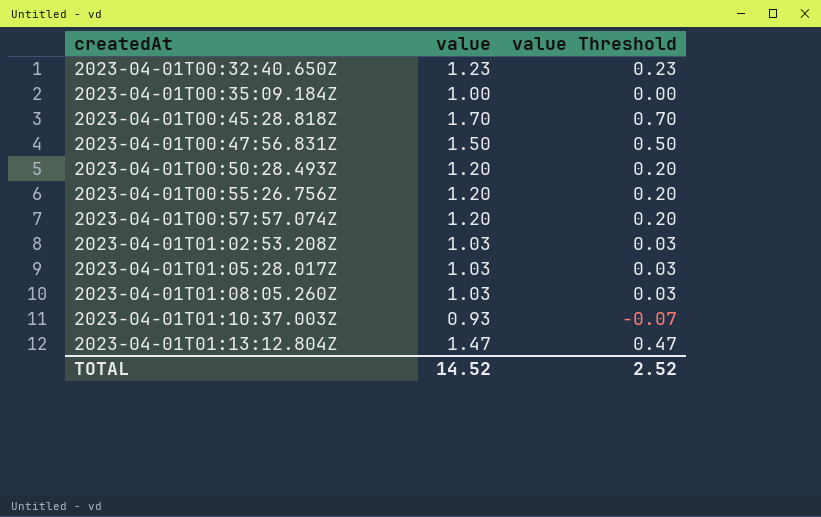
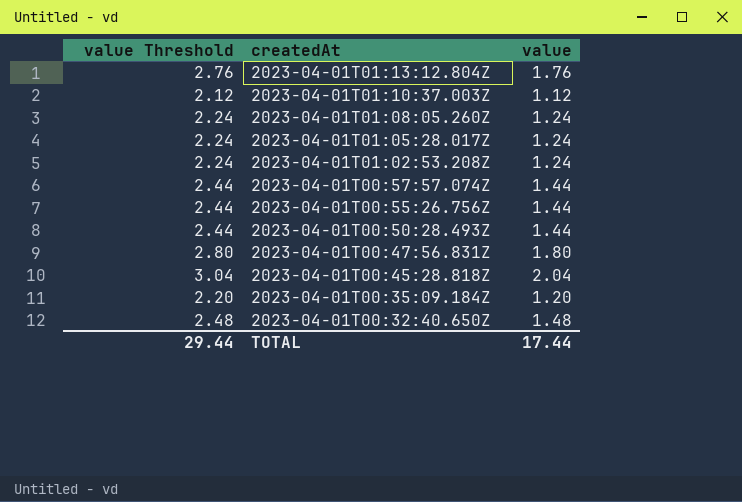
row order: createdAt ascending -> createdAt descending
column value Threshold | formula: [value] - 1 -> [value] + 1
column value Threshold | position: 3 -> 1
2023-04-01T01:13:12.804Z | value: 1.47 -> 1.76
2023-04-01T01:10:37.003Z | value: 0.93 -> 1.12
2023-04-01T01:08:05.260Z | value: 1.03 -> 1.24
2023-04-01T01:05:28.017Z | value: 1.03 -> 1.24
2023-04-01T01:02:53.208Z | value: 1.03 -> 1.24
2023-04-01T00:57:57.074Z | value: 1.20 -> 1.44
2023-04-01T00:55:26.756Z | value: 1.20 -> 1.44
2023-04-01T00:50:28.493Z | value: 1.20 -> 1.44
2023-04-01T00:47:56.831Z | value: 1.50 -> 1.80
2023-04-01T00:45:28.818Z | value: 1.70 -> 2.04
2023-04-01T00:35:09.184Z | value: 1.00 -> 1.20
2023-04-01T00:32:40.650Z | value: 1.23 -> 1.48
TOTAL | value Threshold: 2.52 -> 29.44
TOTAL | value: 14.52 -> 17.44

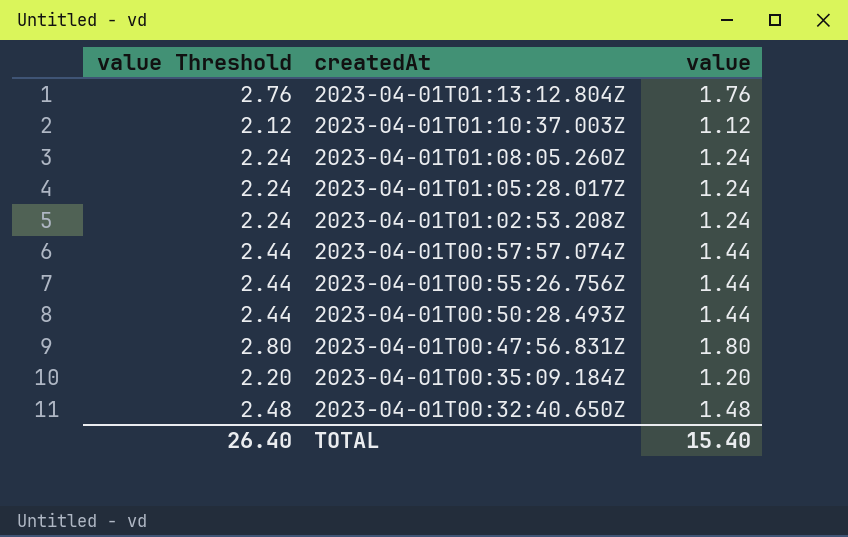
row 2023-04-01T00:45:28.818Z: 3.04 | 2.04 -> none
TOTAL | value Threshold: 29.44 -> 26.40
TOTAL | value: 17.44 -> 15.40

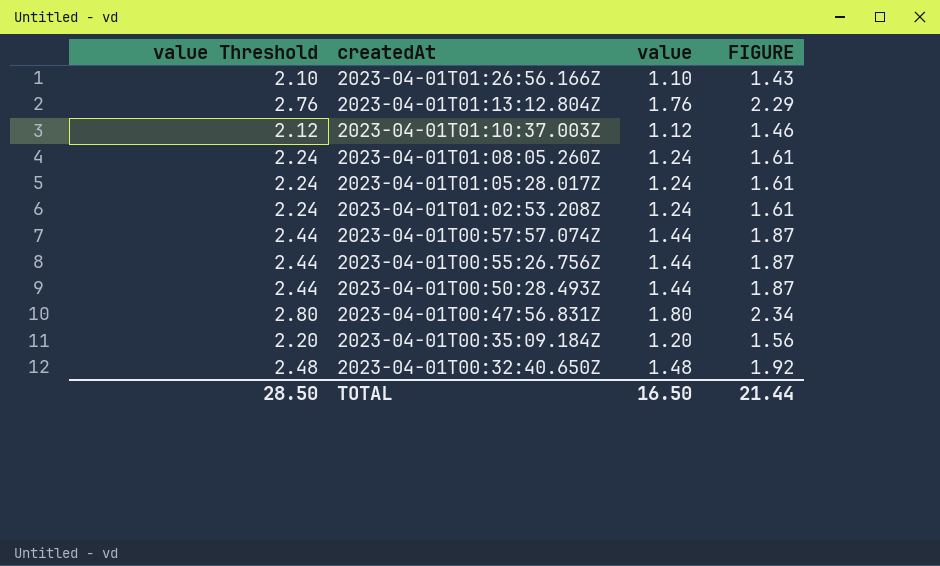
column FIGURE | formula: none -> [value] * 1.3
row 2023-04-01T01:26:56.166Z: none -> 2.10 | 1.10 | 1.43
TOTAL | value Threshold: 26.40 -> 28.50
TOTAL | value: 15.40 -> 16.50

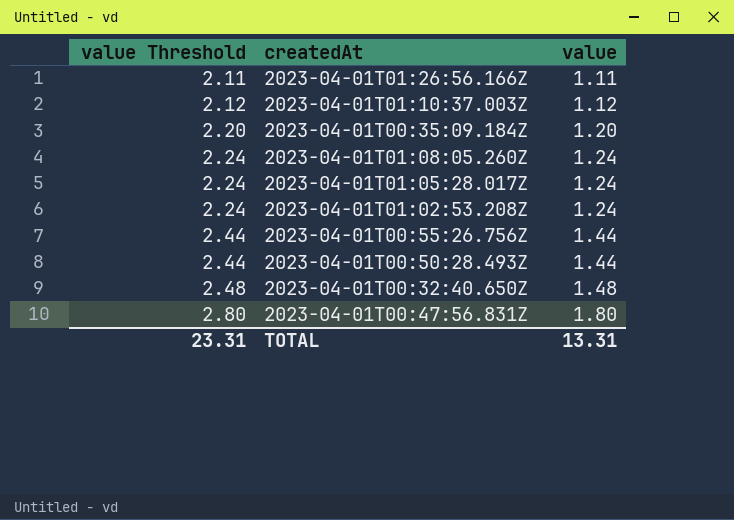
row order: createdAt descending -> value Threshold ascending
column FIGURE | formula: [value] * 1.3 -> none
row 2023-04-01T01:13:12.804Z: 2.76 | 1.76 | 2.29 -> none
row 2023-04-01T00:57:57.074Z: 2.44 | 1.44 | 1.87 -> none
2023-04-01T01:26:56.166Z | value Threshold: 2.10 -> 2.11
2023-04-01T01:26:56.166Z | value: 1.10 -> 1.11
TOTAL | value Threshold: 28.50 -> 23.31
TOTAL | value: 16.50 -> 13.31

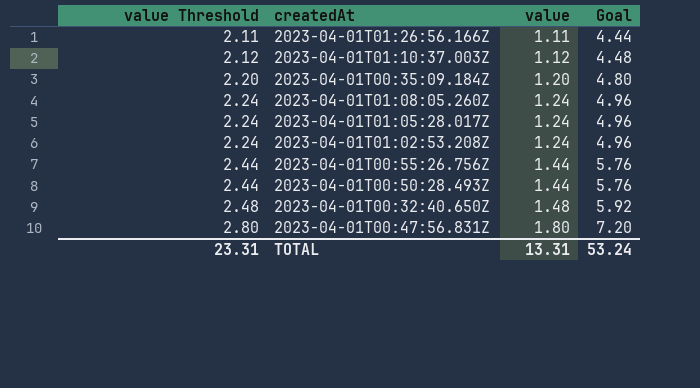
column Goal | formula: none -> [value] * 4

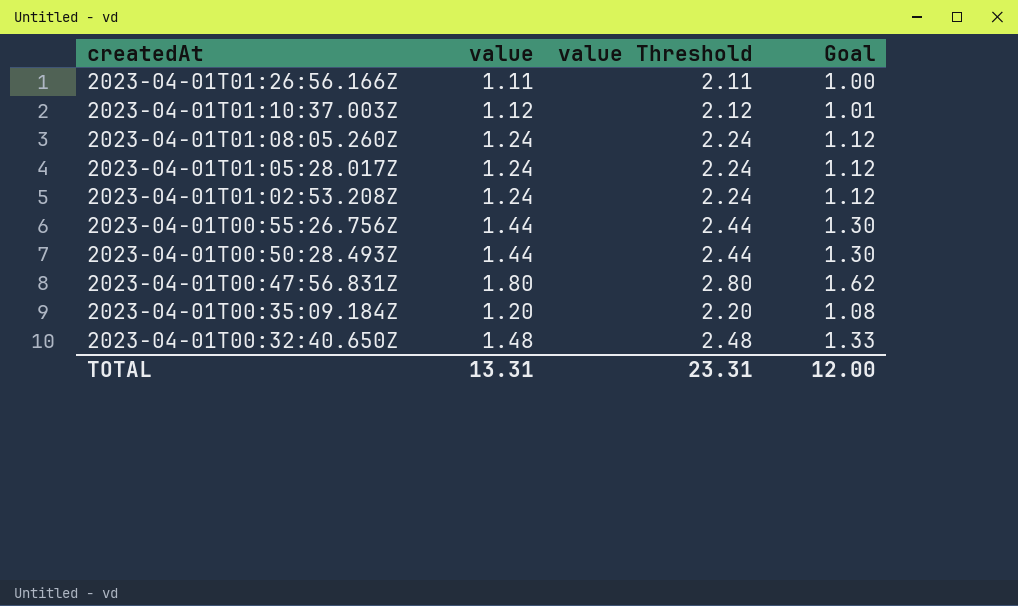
row order: value Threshold ascending -> createdAt descending
column value Threshold | position: 1 -> 3
column Goal | formula: [value] * 4 -> [value] * 0.9
TOTAL | Goal: 53.24 -> 12.00

